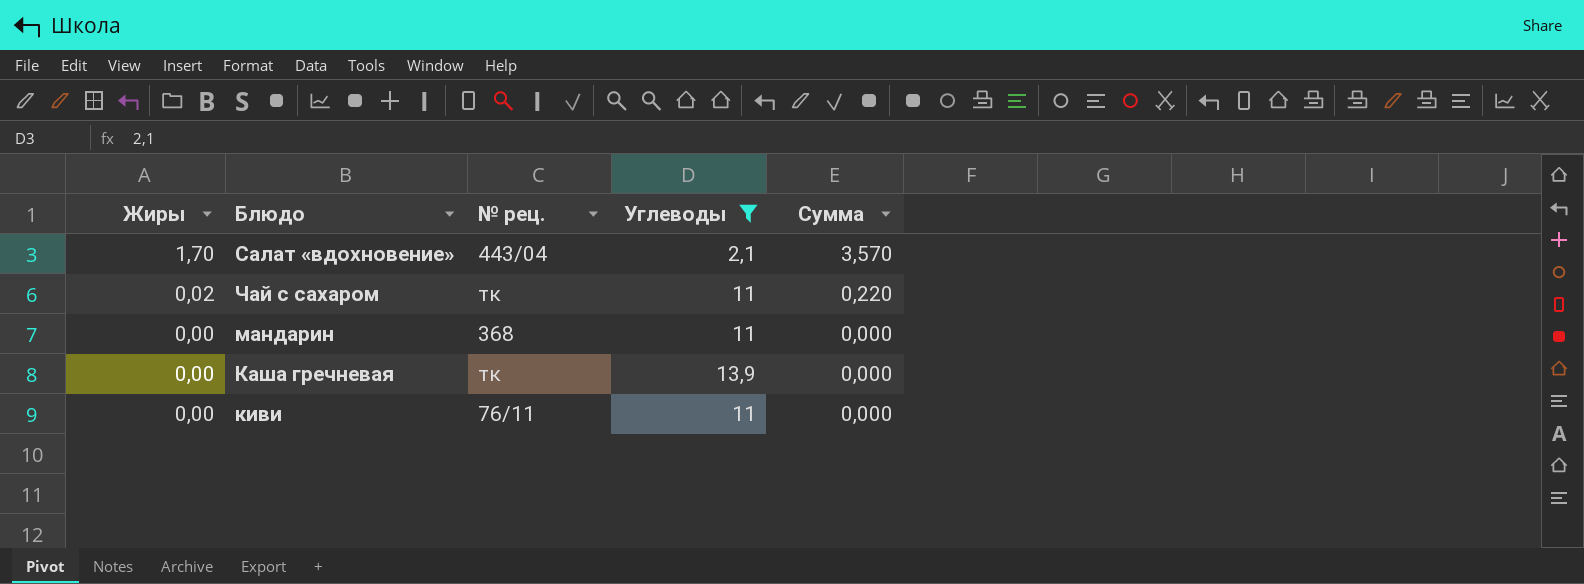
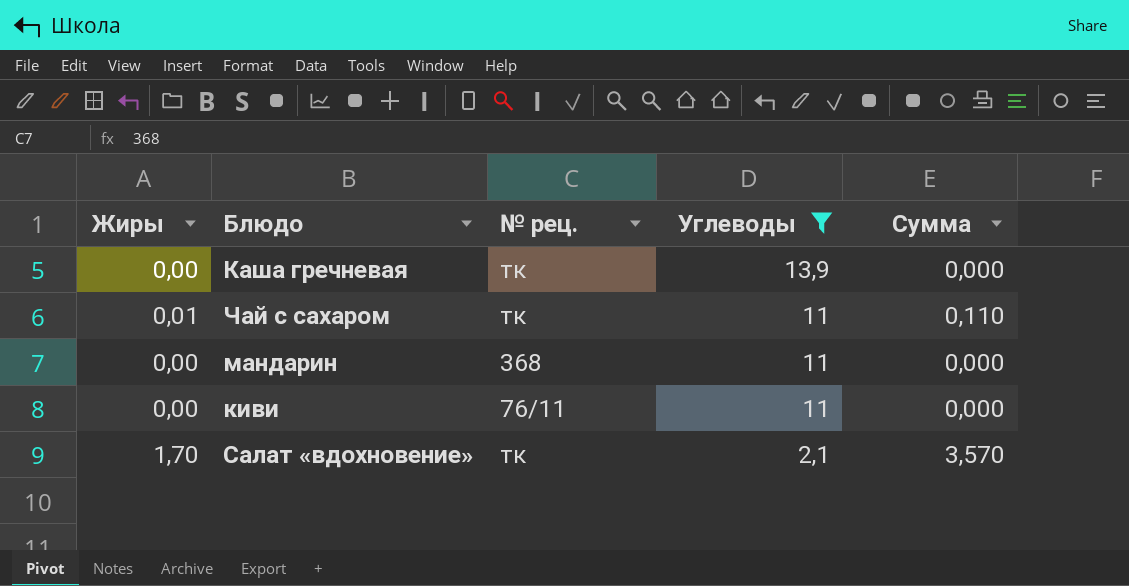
row order: Жиры descending -> Углеводы descending
Чай с сахаром | Жиры: 0,02 -> 0,01
Чай с сахаром | Сумма: 0,220 -> 0,110
Салат «вдохновение» | № рец.: 443/04 -> тк

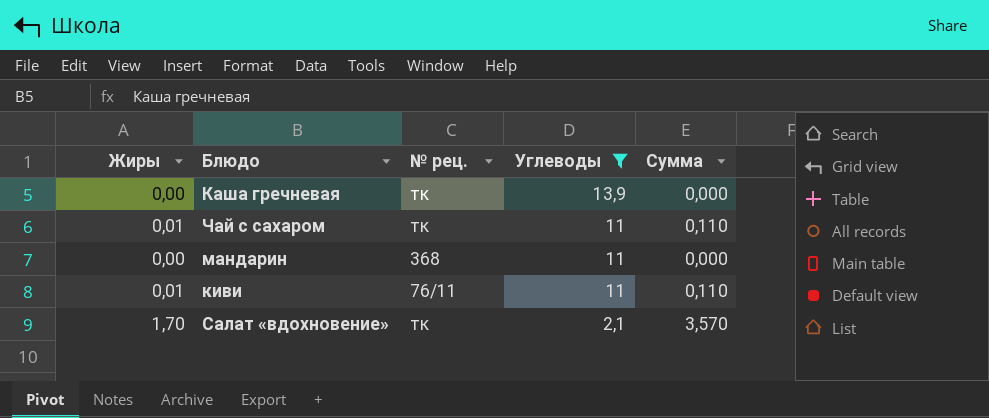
киви | Жиры: 0,00 -> 0,01
киви | Сумма: 0,000 -> 0,110

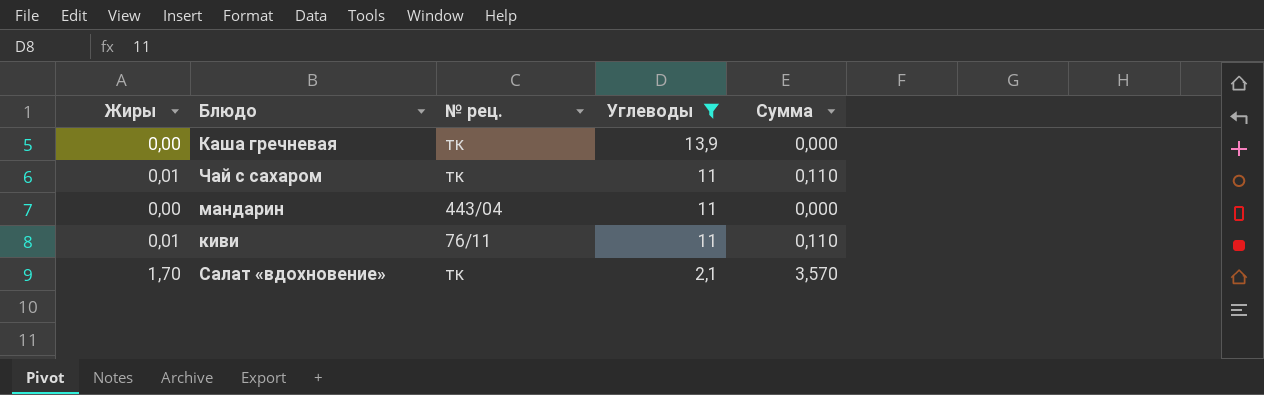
мандарин | № рец.: 368 -> 443/04

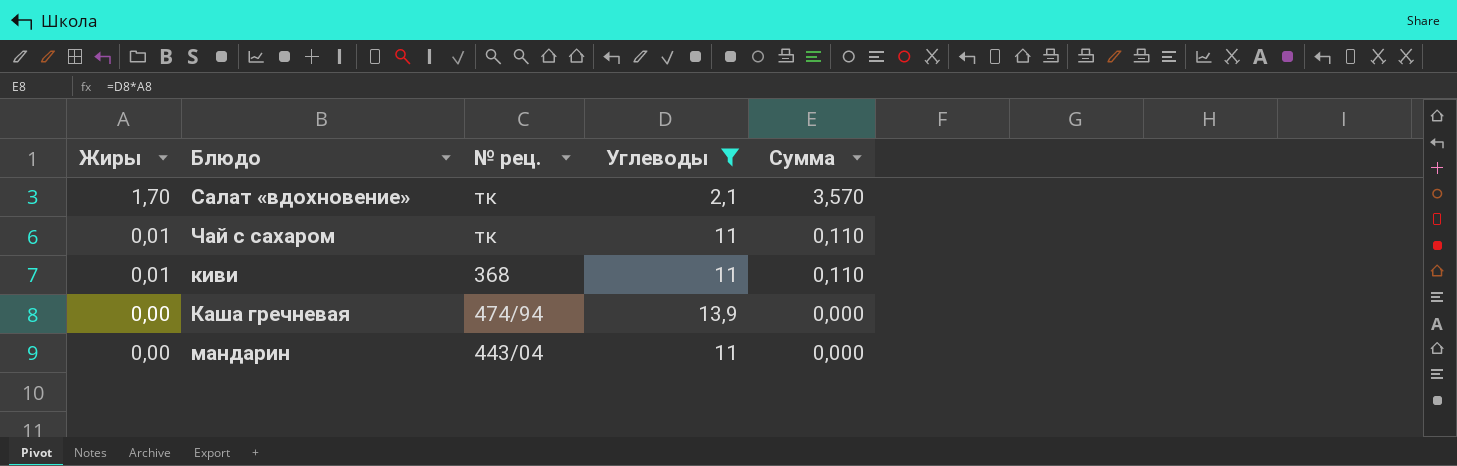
row order: Углеводы descending -> Жиры descending
киви | № рец.: 76/11 -> 368
Каша гречневая | № рец.: тк -> 474/94

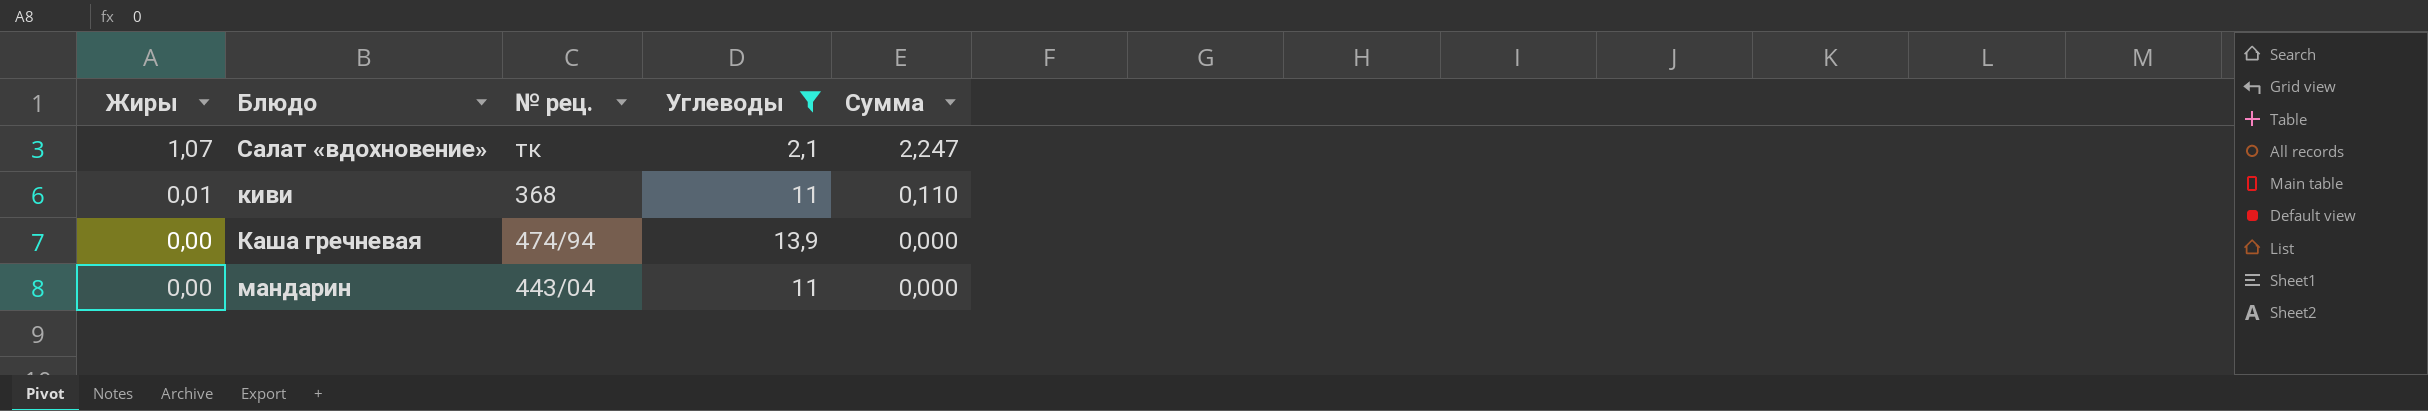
row Чай с сахаром: 0,01 | тк | 11 | 0,110 -> none
Салат «вдохновение» | Жиры: 1,70 -> 1,07
Салат «вдохновение» | Сумма: 3,570 -> 2,247

